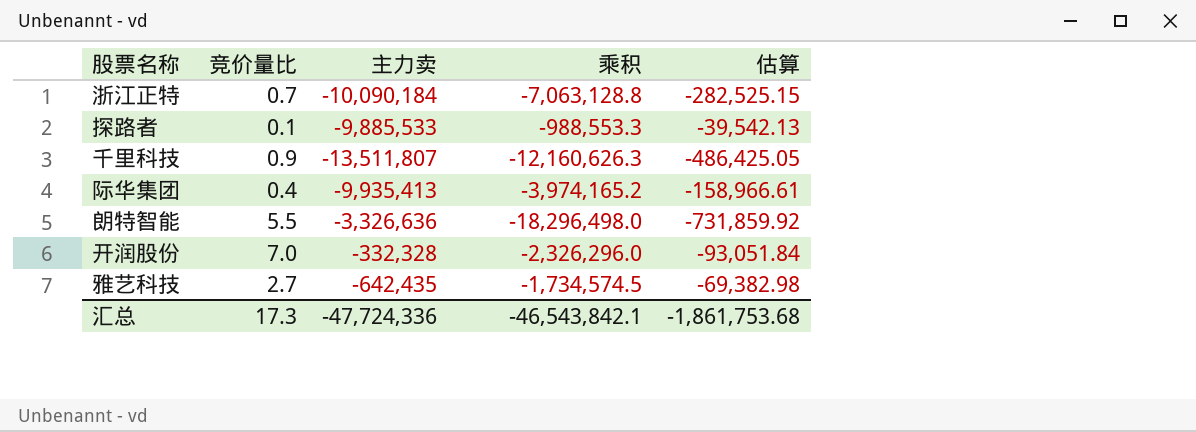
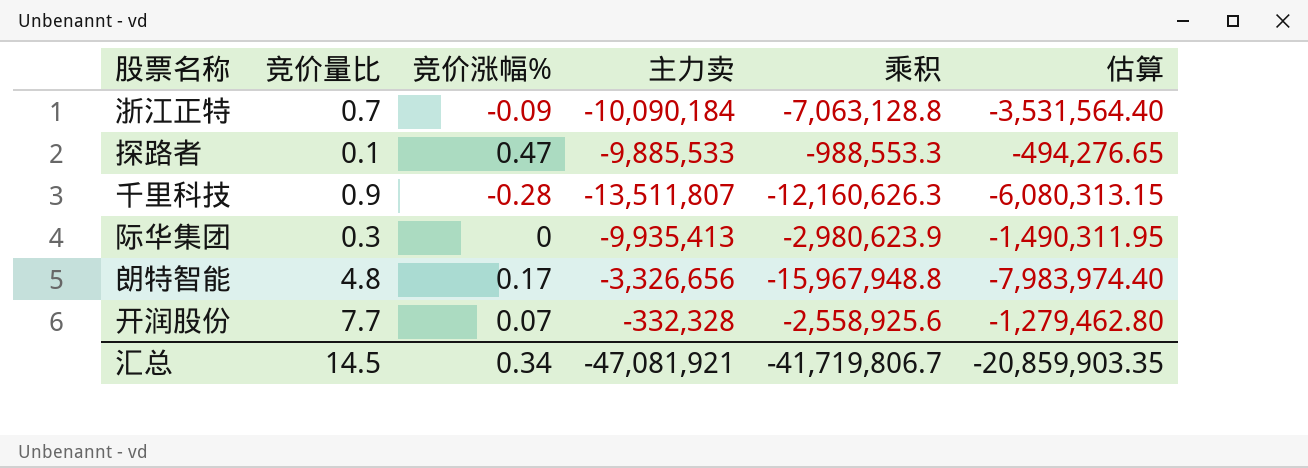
column 竞价涨幅% | position: none -> 3
column 估算 | formula: [乘积] * 0.04 -> [乘积] * 0.5
row 雅艺科技: 2.7 | -642,435 | -1,734,574.5 | -69,382.98 -> none
际华集团 | 竞价量比: 0.4 -> 0.3
际华集团 | 乘积: -3,974,165.2 -> -2,980,623.9
朗特智能 | 竞价量比: 5.5 -> 4.8
朗特智能 | 主力卖: -3,326,636 -> -3,326,656
朗特智能 | 乘积: -18,296,498.0 -> -15,967,948.8
开润股份 | 竞价量比: 7.0 -> 7.7
开润股份 | 乘积: -2,326,296.0 -> -2,558,925.6
汇总 | 竞价量比: 17.3 -> 14.5
汇总 | 主力卖: -47,724,336 -> -47,081,921
汇总 | 乘积: -46,543,842.1 -> -41,719,806.7
汇总 | 估算: -1,861,753.68 -> -20,859,903.35

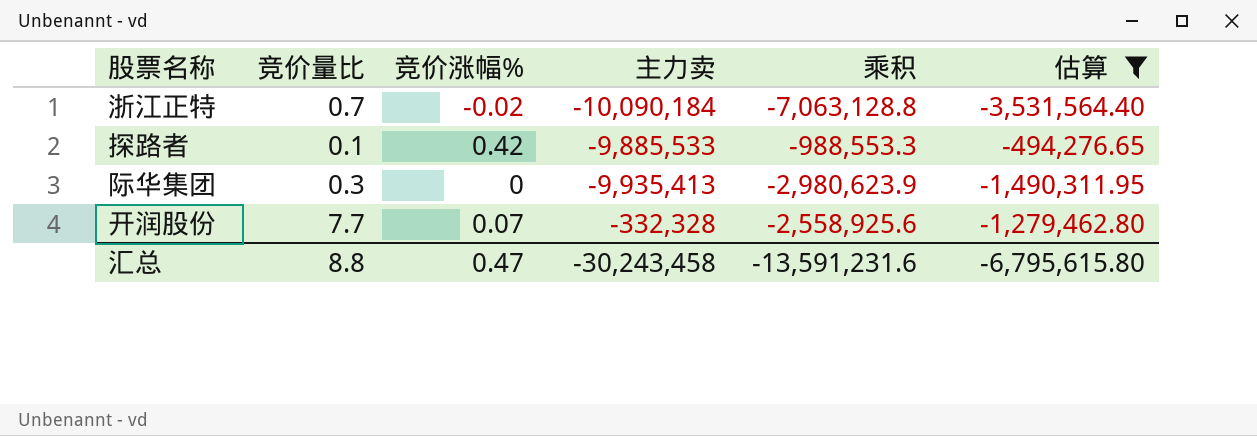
filter: none -> 估算 >= -3,531,564.40
浙江正特 | 竞价涨幅%: -0.09 -> -0.02
探路者 | 竞价涨幅%: 0.47 -> 0.42
汇总 | 竞价量比: 14.5 -> 8.8
汇总 | 竞价涨幅%: 0.34 -> 0.47
汇总 | 主力卖: -47,081,921 -> -30,243,458
汇总 | 乘积: -41,719,806.7 -> -13,591,231.6
汇总 | 估算: -20,859,903.35 -> -6,795,615.80

